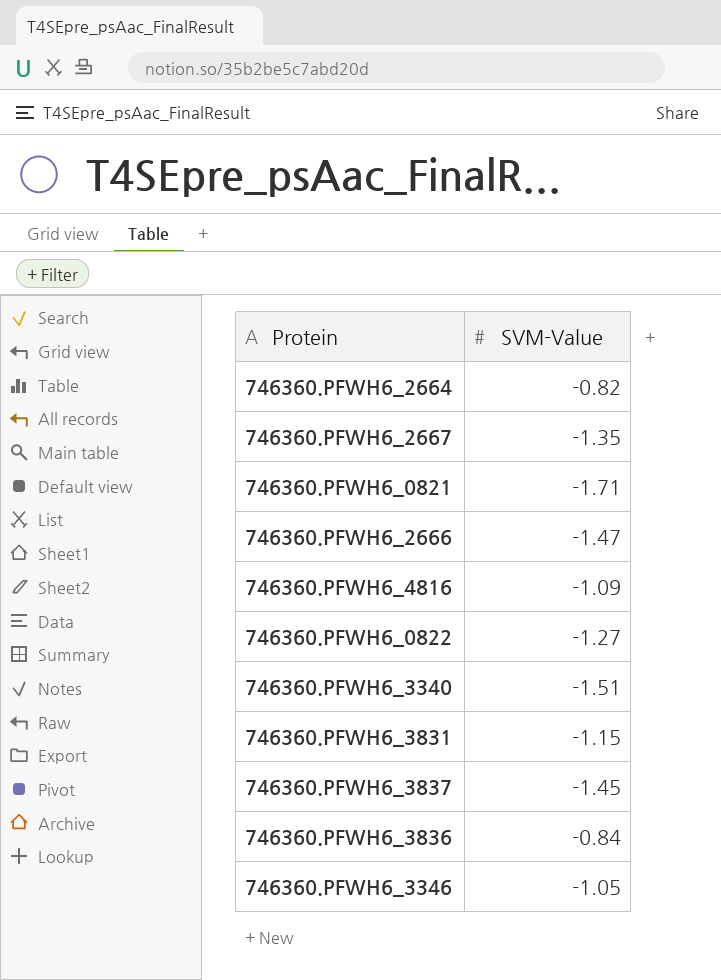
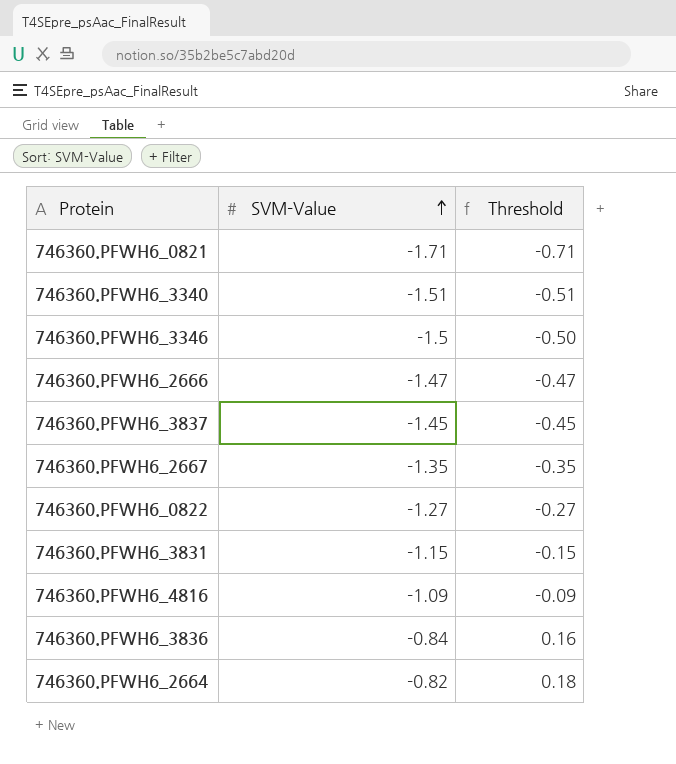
row order: none -> SVM-Value ascending
column Threshold | formula: none -> [SVM-Value] + 1
746360.PFWH6_3346 | SVM-Value: -1.05 -> -1.5

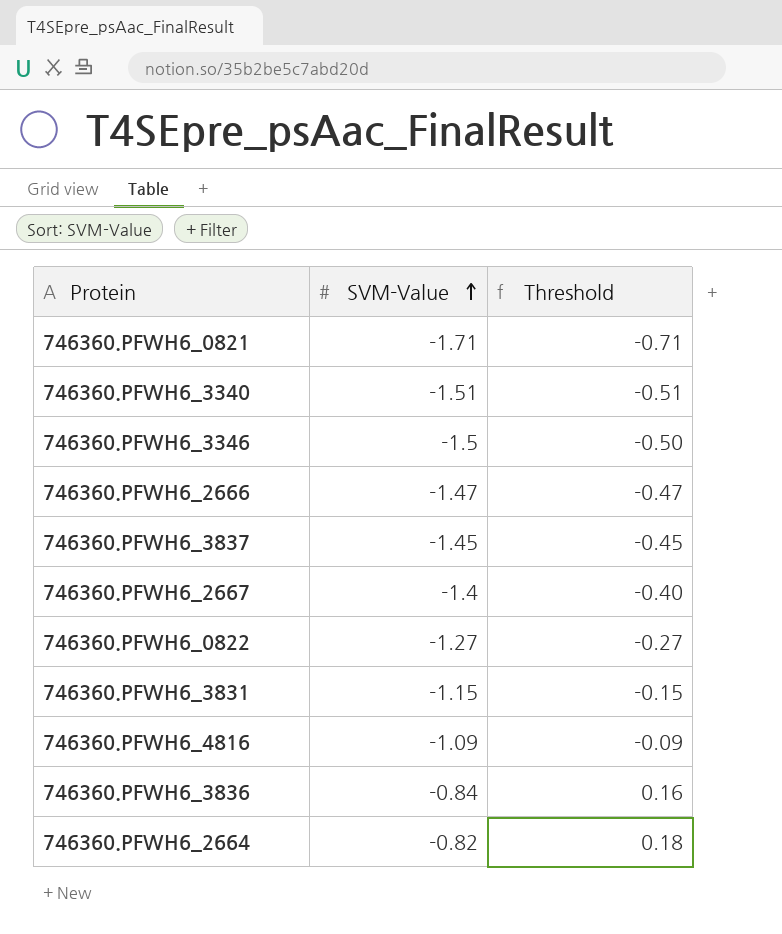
746360.PFWH6_2667 | SVM-Value: -1.35 -> -1.4
746360.PFWH6_2667 | Threshold: -0.35 -> -0.40

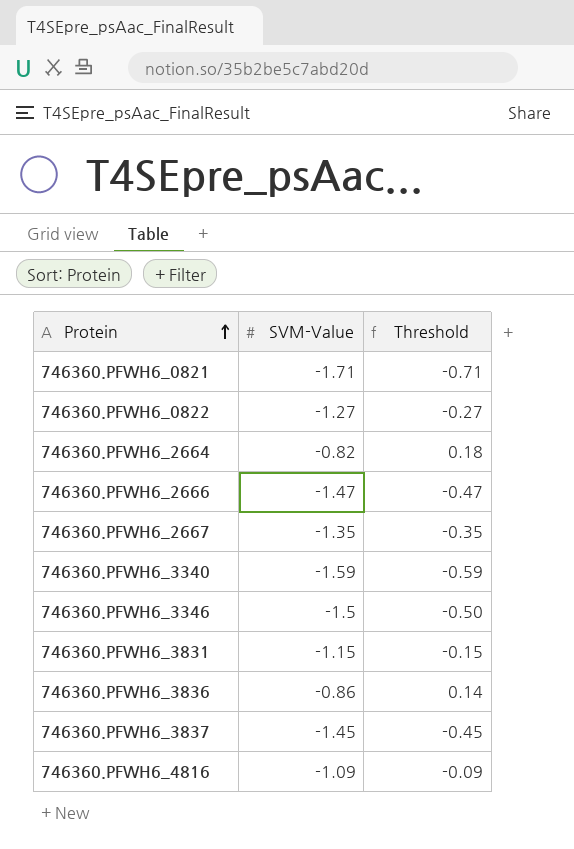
row order: SVM-Value ascending -> Protein ascending
746360.PFWH6_2667 | SVM-Value: -1.4 -> -1.35
746360.PFWH6_2667 | Threshold: -0.40 -> -0.35
746360.PFWH6_3340 | SVM-Value: -1.51 -> -1.59
746360.PFWH6_3340 | Threshold: -0.51 -> -0.59
746360.PFWH6_3836 | SVM-Value: -0.84 -> -0.86
746360.PFWH6_3836 | Threshold: 0.16 -> 0.14

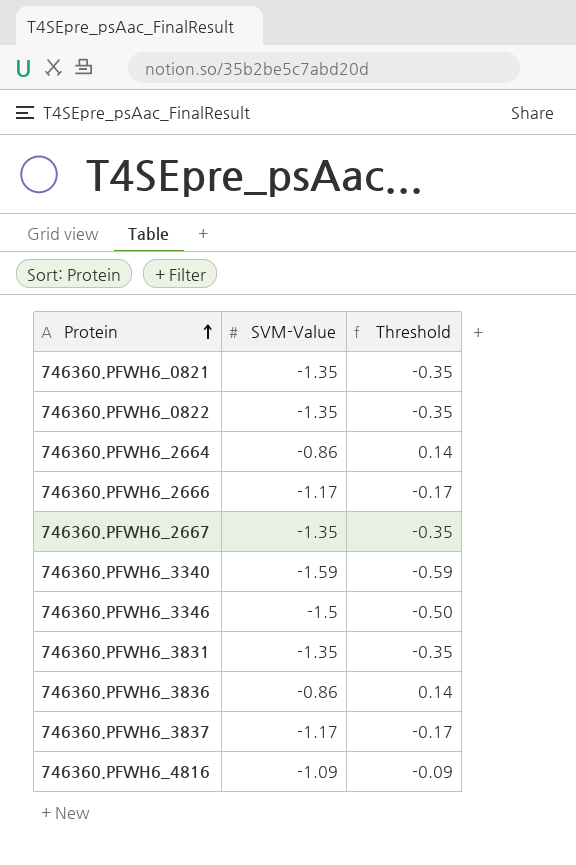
746360.PFWH6_0821 | SVM-Value: -1.71 -> -1.35
746360.PFWH6_0821 | Threshold: -0.71 -> -0.35
746360.PFWH6_0822 | SVM-Value: -1.27 -> -1.35
746360.PFWH6_0822 | Threshold: -0.27 -> -0.35
746360.PFWH6_2664 | SVM-Value: -0.82 -> -0.86
746360.PFWH6_2664 | Threshold: 0.18 -> 0.14
746360.PFWH6_2666 | SVM-Value: -1.47 -> -1.17
746360.PFWH6_2666 | Threshold: -0.47 -> -0.17
746360.PFWH6_3831 | SVM-Value: -1.15 -> -1.35
746360.PFWH6_3831 | Threshold: -0.15 -> -0.35
746360.PFWH6_3837 | SVM-Value: -1.45 -> -1.17
746360.PFWH6_3837 | Threshold: -0.45 -> -0.17

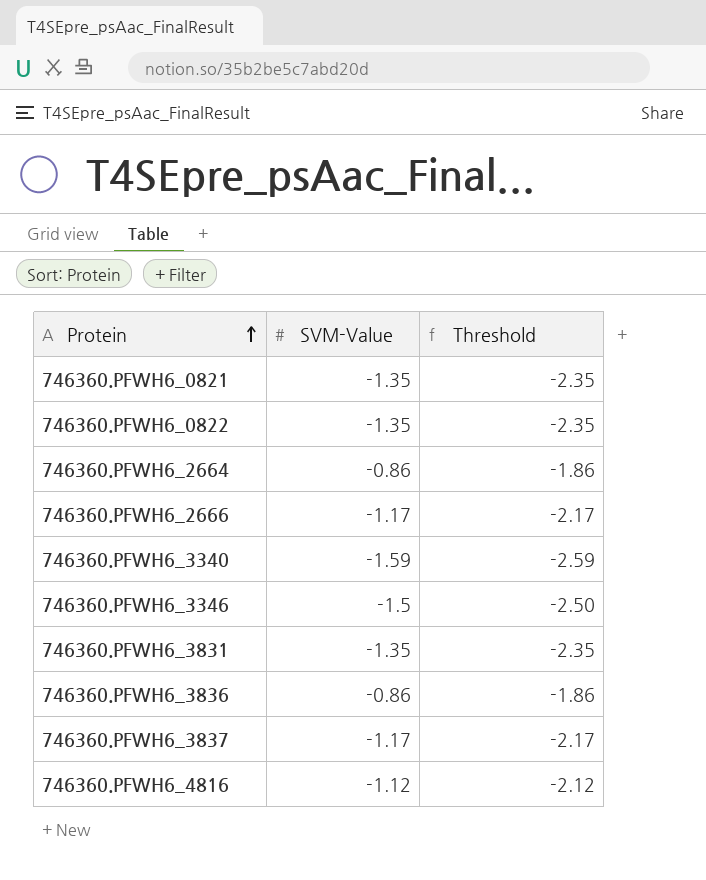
column Threshold | formula: [SVM-Value] + 1 -> [SVM-Value] - 1
row 746360.PFWH6_2667: -1.35 | -0.35 -> none
746360.PFWH6_4816 | SVM-Value: -1.09 -> -1.12

